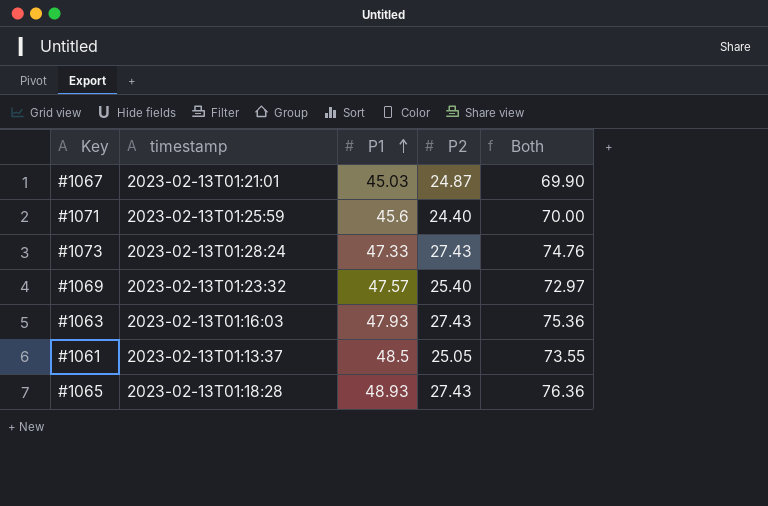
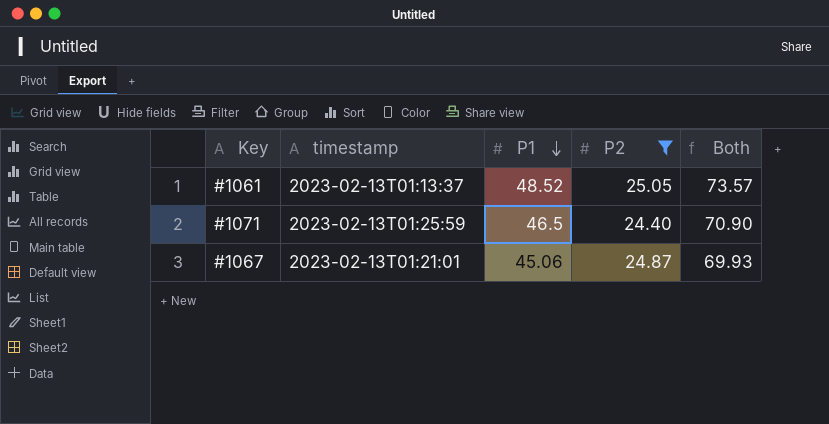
filter: none -> P2 <= 25.05
row order: P1 ascending -> P1 descending
#1061 | P1: 48.5 -> 48.52
#1061 | Both: 73.55 -> 73.57
#1071 | P1: 45.6 -> 46.5
#1071 | Both: 70.00 -> 70.90
#1067 | P1: 45.03 -> 45.06
#1067 | Both: 69.90 -> 69.93

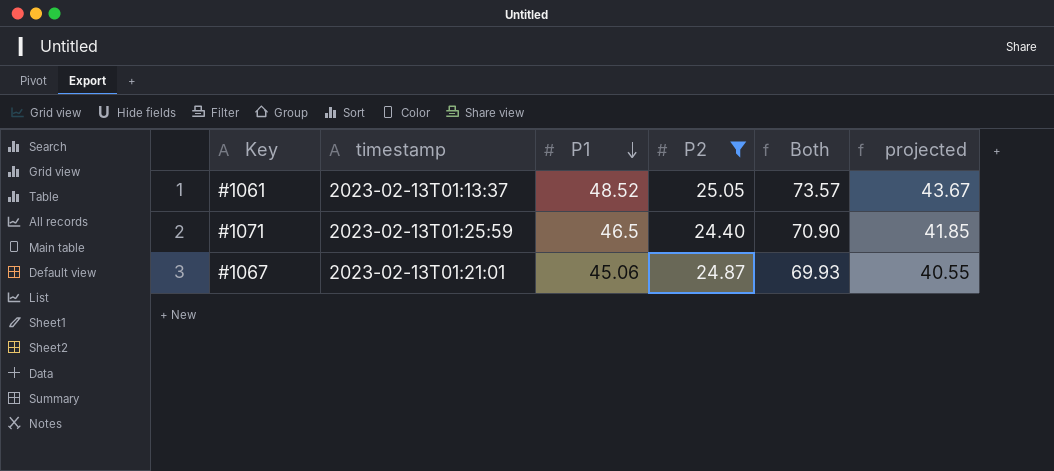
column projected | formula: none -> [P1] * 0.9

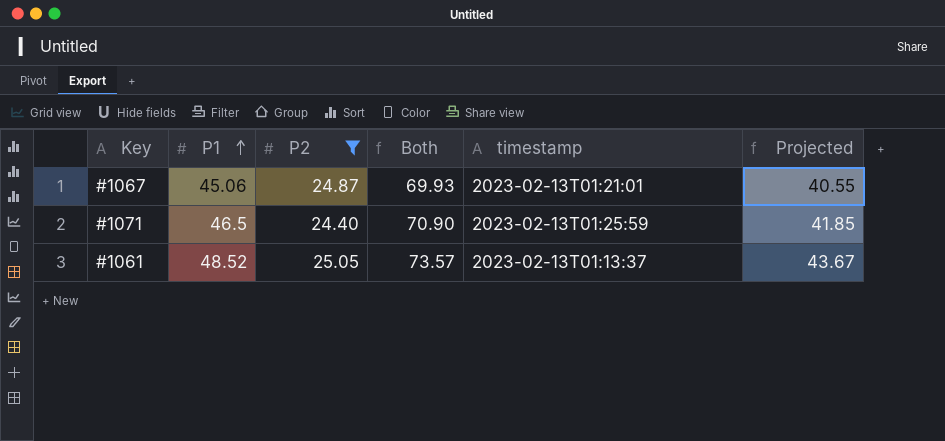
row order: P1 descending -> P1 ascending
column timestamp | position: 2 -> 5
column name: projected -> Projected

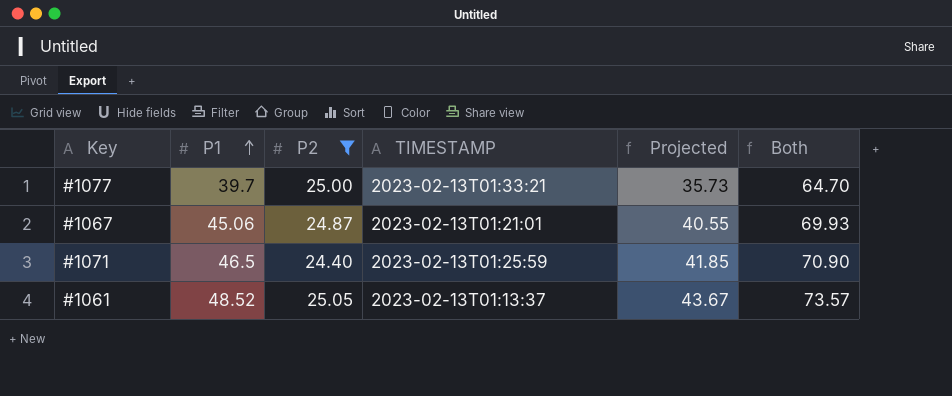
column name: timestamp -> TIMESTAMP
column Both | position: 4 -> 6
row #1077: none -> 39.7 | 25.00 | 2023-02-13T01:33:21 | 35.73 | 64.70

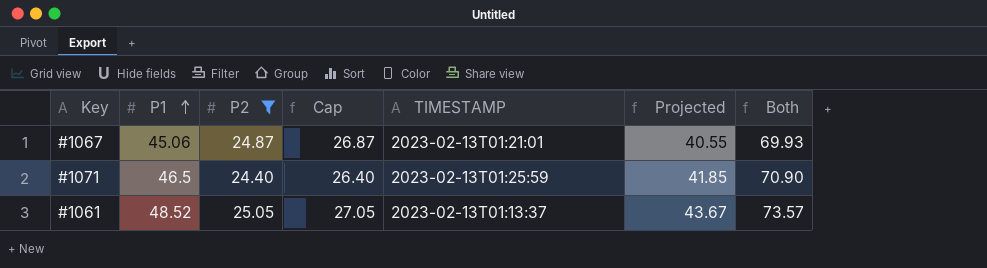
column Cap | formula: none -> [P2] + 2
row #1077: 39.7 | 25.00 | 2023-02-13T01:33:21 | 35.73 | 64.70 -> none

